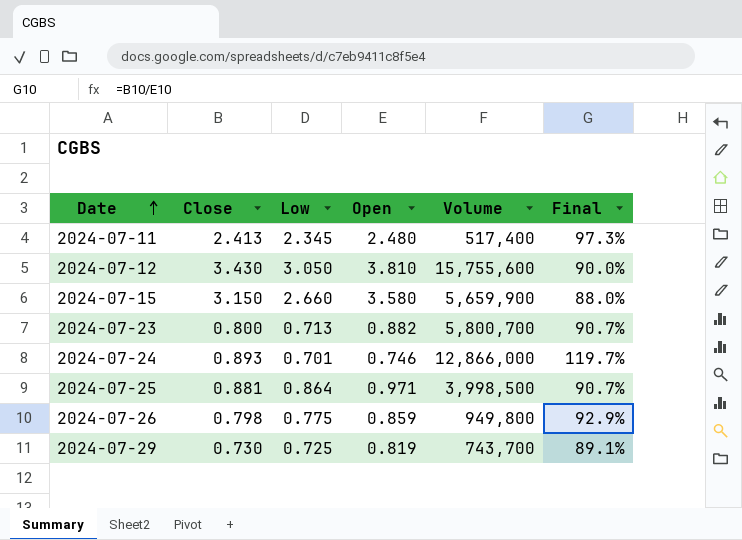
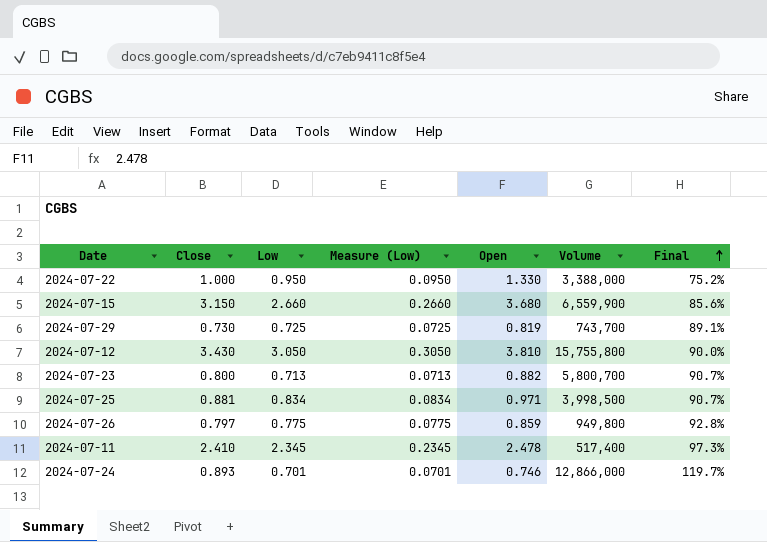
row order: Date ascending -> Final ascending
column Measure (Low) | formula: none -> [Low] * 0.1
row 2024-07-22: none -> 1.000 | 0.950 | 0.0950 | 1.330 | 3,388,000 | 75.2%
2024-07-15 | Open: 3.580 -> 3.680
2024-07-15 | Volume: 5,659,900 -> 6,559,900
2024-07-15 | Final: 88.0% -> 85.6%
2024-07-12 | Volume: 15,755,600 -> 15,755,800
2024-07-25 | Low: 0.864 -> 0.834
2024-07-26 | Close: 0.798 -> 0.797
2024-07-26 | Final: 92.9% -> 92.8%
2024-07-11 | Close: 2.413 -> 2.410
2024-07-11 | Open: 2.480 -> 2.478

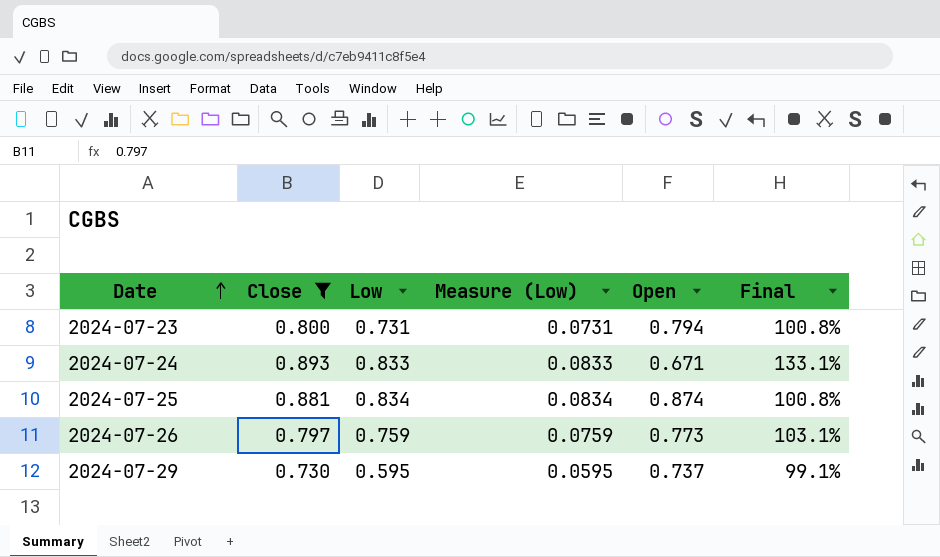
filter: none -> Close <= 0.893
row order: Final ascending -> Date ascending
column Volume | position: 6 -> none
2024-07-23 | Low: 0.713 -> 0.731
2024-07-23 | Measure (Low): 0.0713 -> 0.0731
2024-07-23 | Open: 0.882 -> 0.794
2024-07-23 | Final: 90.7% -> 100.8%
2024-07-24 | Low: 0.701 -> 0.833
2024-07-24 | Measure (Low): 0.0701 -> 0.0833
2024-07-24 | Open: 0.746 -> 0.671
2024-07-24 | Final: 119.7% -> 133.1%
2024-07-25 | Open: 0.971 -> 0.874
2024-07-25 | Final: 90.7% -> 100.8%
2024-07-26 | Low: 0.775 -> 0.759
2024-07-26 | Measure (Low): 0.0775 -> 0.0759
2024-07-26 | Open: 0.859 -> 0.773
2024-07-26 | Final: 92.8% -> 103.1%
2024-07-29 | Low: 0.725 -> 0.595
2024-07-29 | Measure (Low): 0.0725 -> 0.0595
2024-07-29 | Open: 0.819 -> 0.737
2024-07-29 | Final: 89.1% -> 99.1%

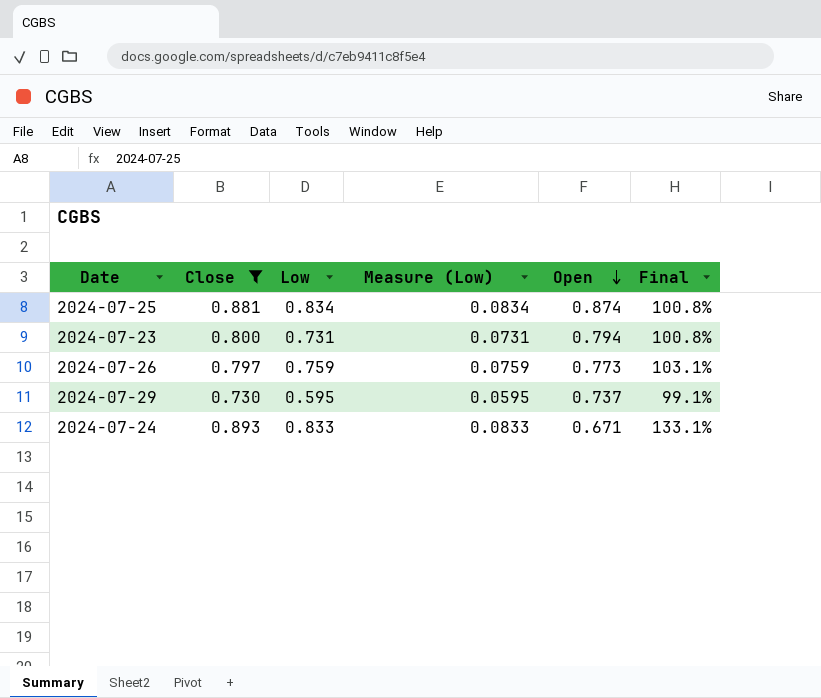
row order: Date ascending -> Open descending

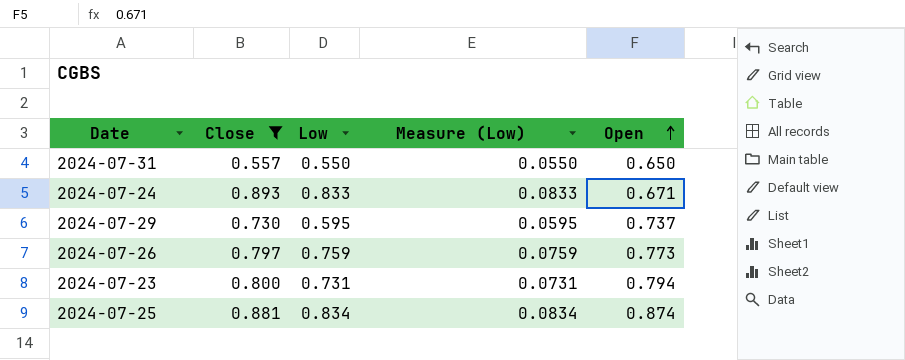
row order: Open descending -> Open ascending
column Final | formula: [Close] / [Open] -> none
row 2024-07-31: none -> 0.557 | 0.550 | 0.0550 | 0.650

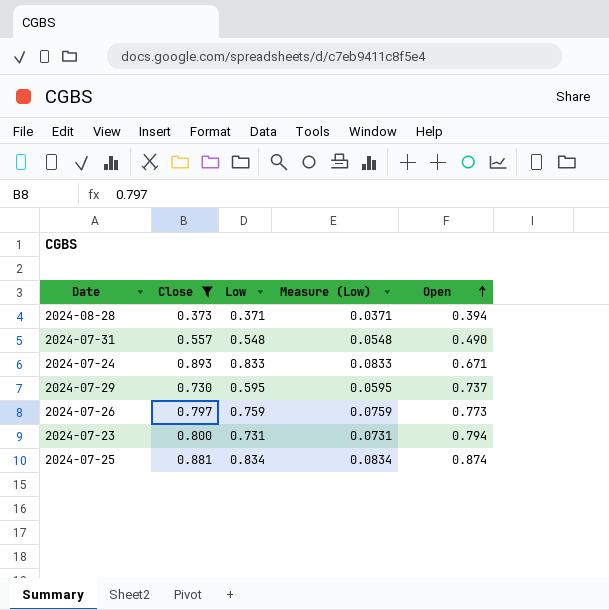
row 2024-08-28: none -> 0.373 | 0.371 | 0.0371 | 0.394
2024-07-31 | Low: 0.550 -> 0.548
2024-07-31 | Measure (Low): 0.0550 -> 0.0548
2024-07-31 | Open: 0.650 -> 0.490

